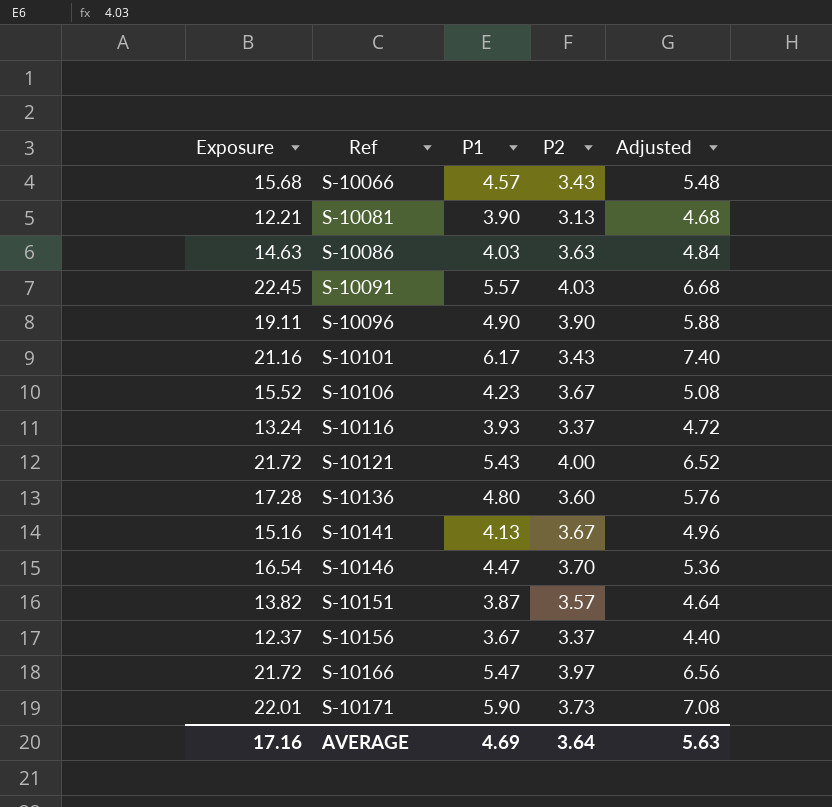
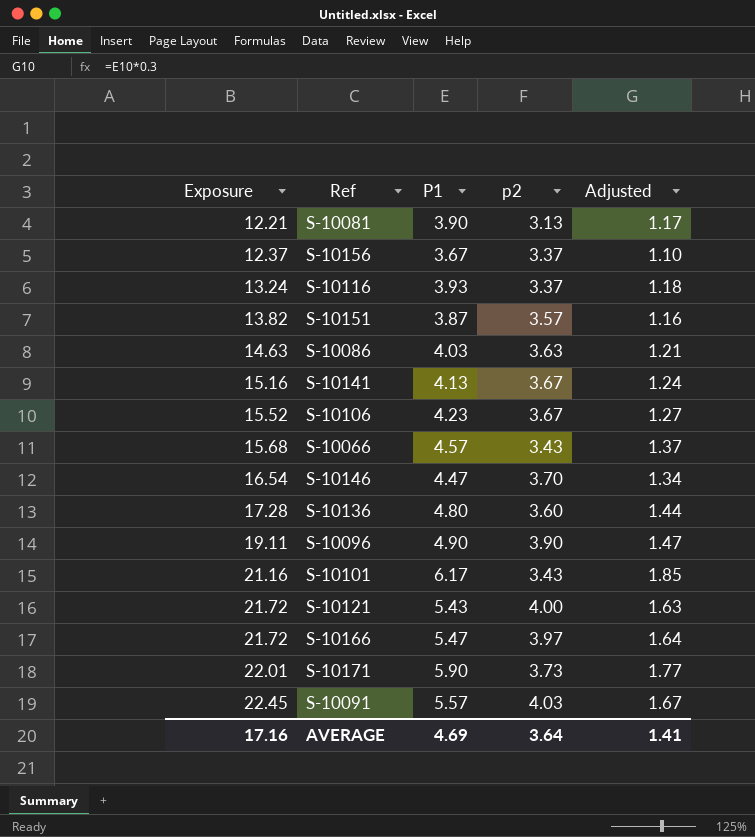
row order: Ref ascending -> Exposure ascending
column name: P2 -> p2
column Adjusted | formula: [P1] * 1.2 -> [P1] * 0.3
AVERAGE | Adjusted: 5.63 -> 1.41

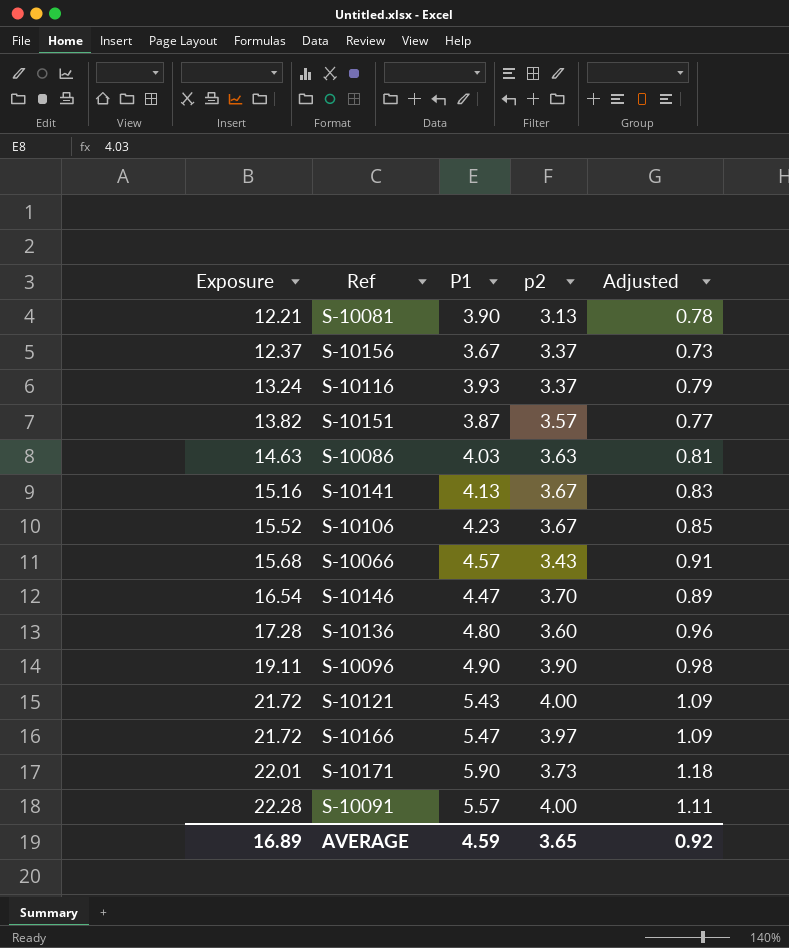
column Adjusted | formula: [P1] * 0.3 -> [P1] * 0.2
row S-10101: 21.16 | 6.17 | 3.43 | 1.85 -> none
S-10091 | Exposure: 22.45 -> 22.28
S-10091 | p2: 4.03 -> 4.00
AVERAGE | Exposure: 17.16 -> 16.89
AVERAGE | P1: 4.69 -> 4.59
AVERAGE | p2: 3.64 -> 3.65
AVERAGE | Adjusted: 1.41 -> 0.92

